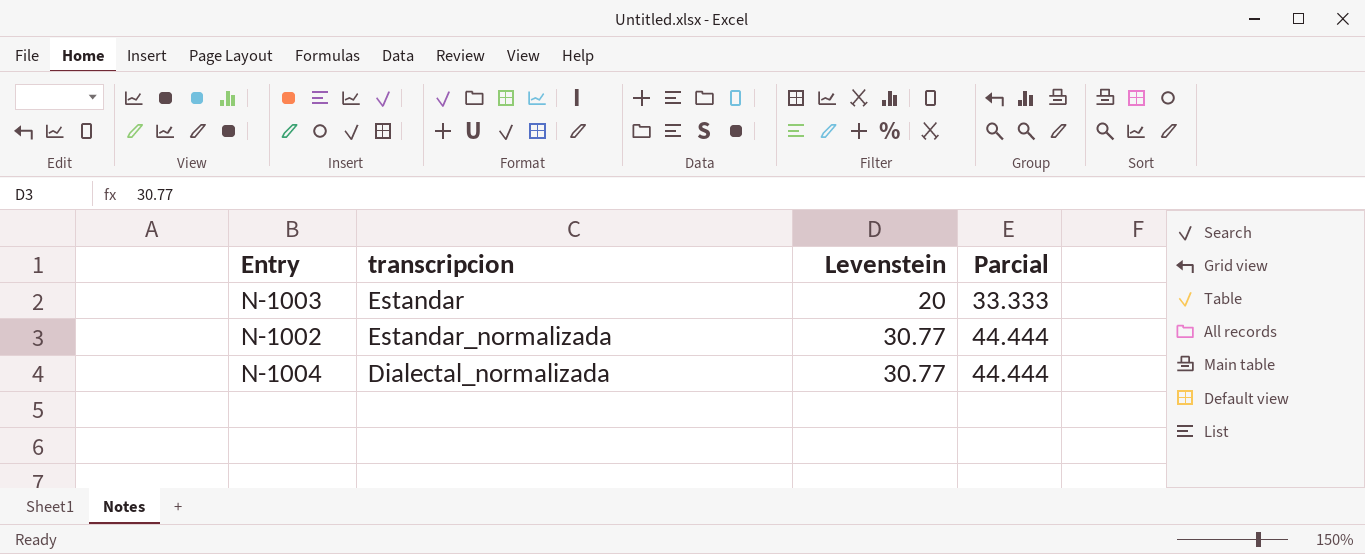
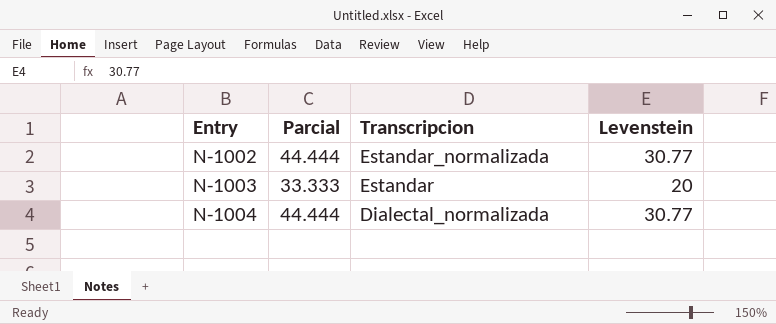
row order: Levenstein ascending -> Entry ascending
column Parcial | position: 4 -> 2
column name: transcripcion -> Transcripcion

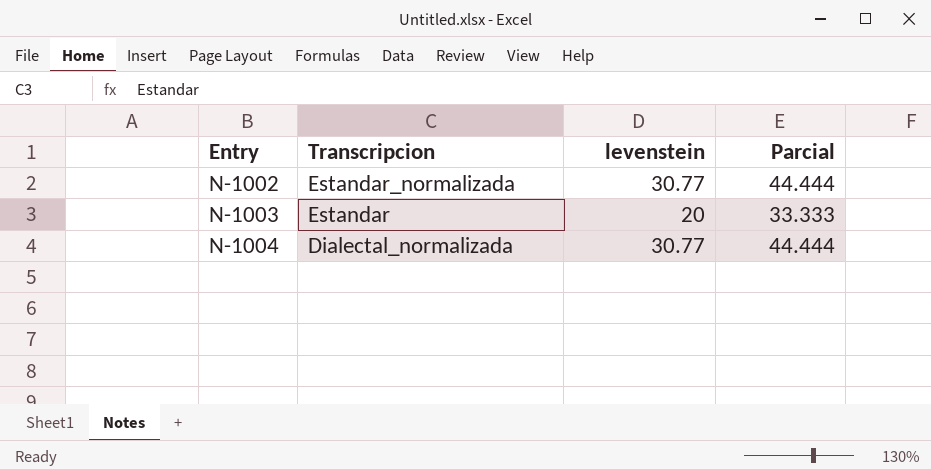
column name: Levenstein -> levenstein
column Parcial | position: 2 -> 4

